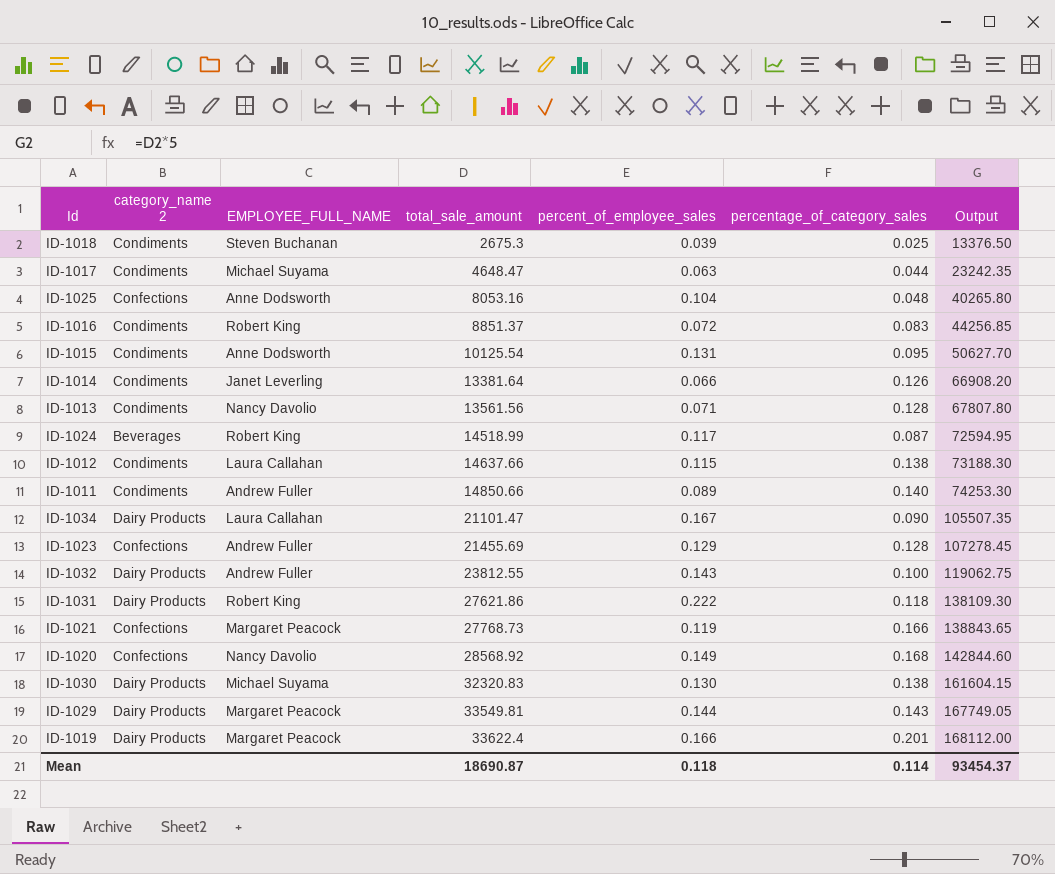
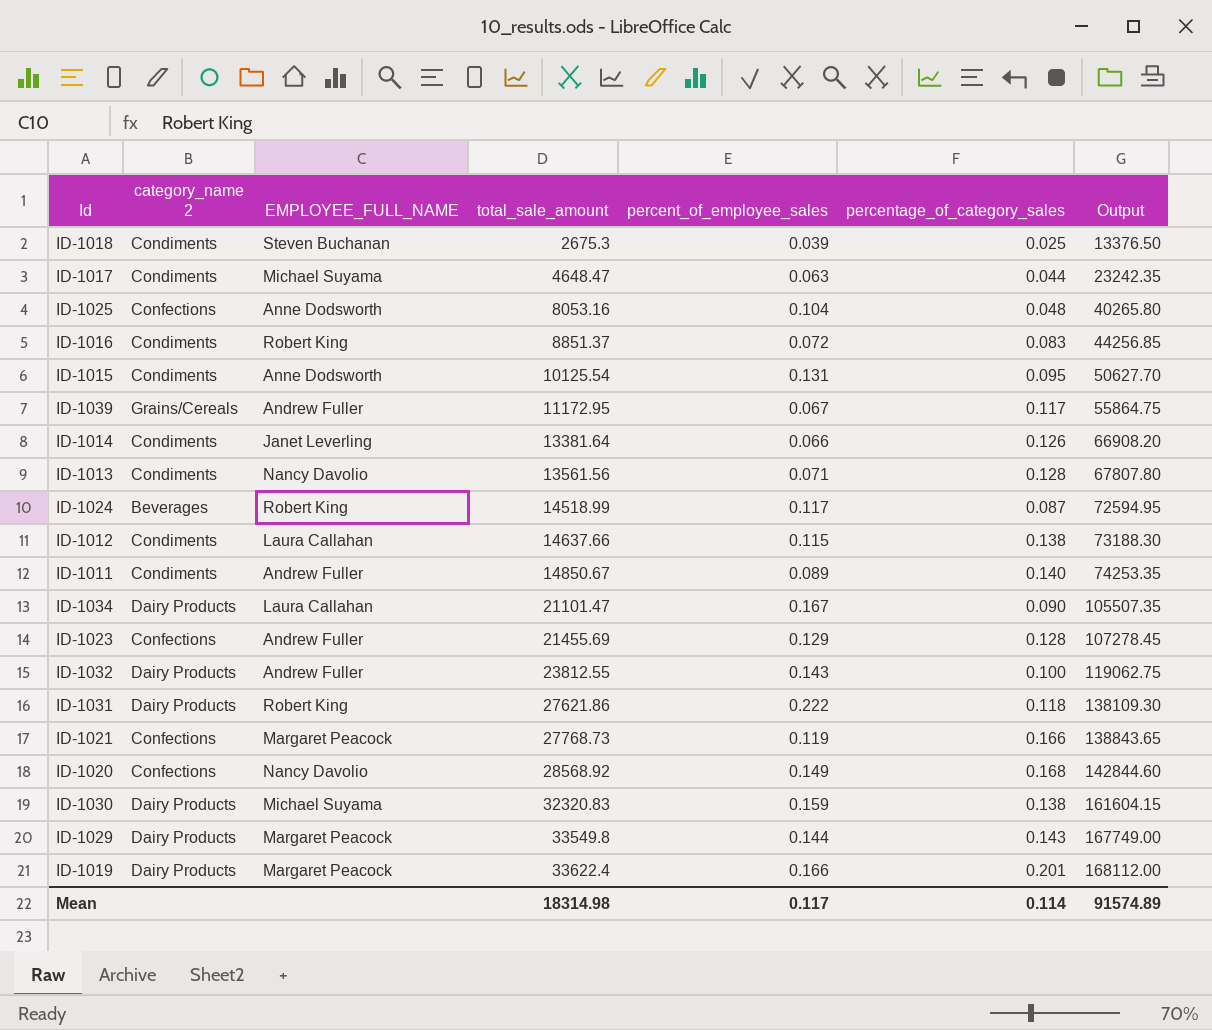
row ID-1039: none -> Grains/Cereals | Andrew Fuller | 11172.95 | 0.067 | 0.117 | 55864.75
ID-1011 | total_sale_amount: 14850.66 -> 14850.67
ID-1011 | Output: 74253.30 -> 74253.35
ID-1030 | percent_of_employee_sales: 0.130 -> 0.159
ID-1029 | total_sale_amount: 33549.81 -> 33549.8
ID-1029 | Output: 167749.05 -> 167749.00
Mean | total_sale_amount: 18690.87 -> 18314.98
Mean | percent_of_employee_sales: 0.118 -> 0.117
Mean | Output: 93454.37 -> 91574.89

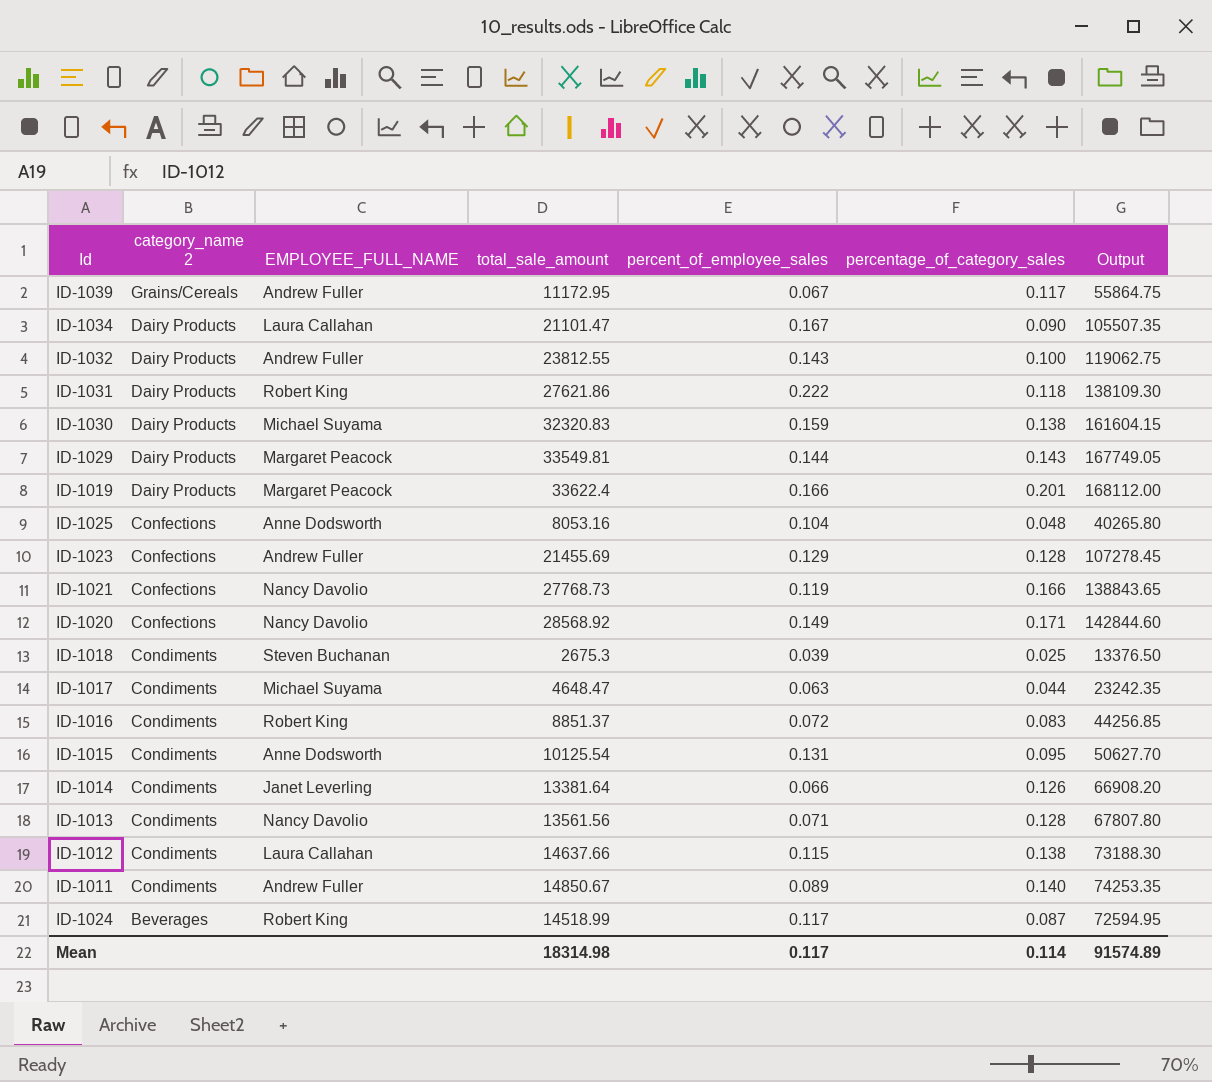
row order: total_sale_amount ascending -> category_name 2 descending
ID-1029 | total_sale_amount: 33549.8 -> 33549.81
ID-1029 | Output: 167749.00 -> 167749.05
ID-1021 | EMPLOYEE_FULL_NAME: Margaret Peacock -> Nancy Davolio
ID-1020 | percentage_of_category_sales: 0.168 -> 0.171

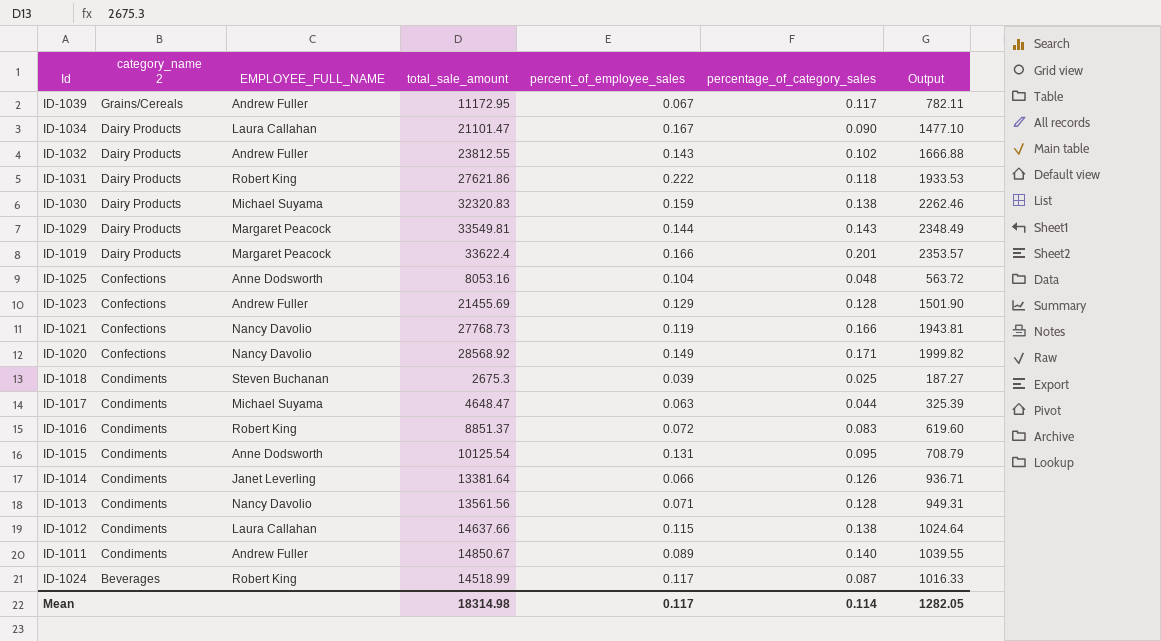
column Output | formula: [total_sale_amount] * 5 -> [total_sale_amount] * 0.07
ID-1032 | percentage_of_category_sales: 0.100 -> 0.102
Mean | Output: 91574.89 -> 1282.05

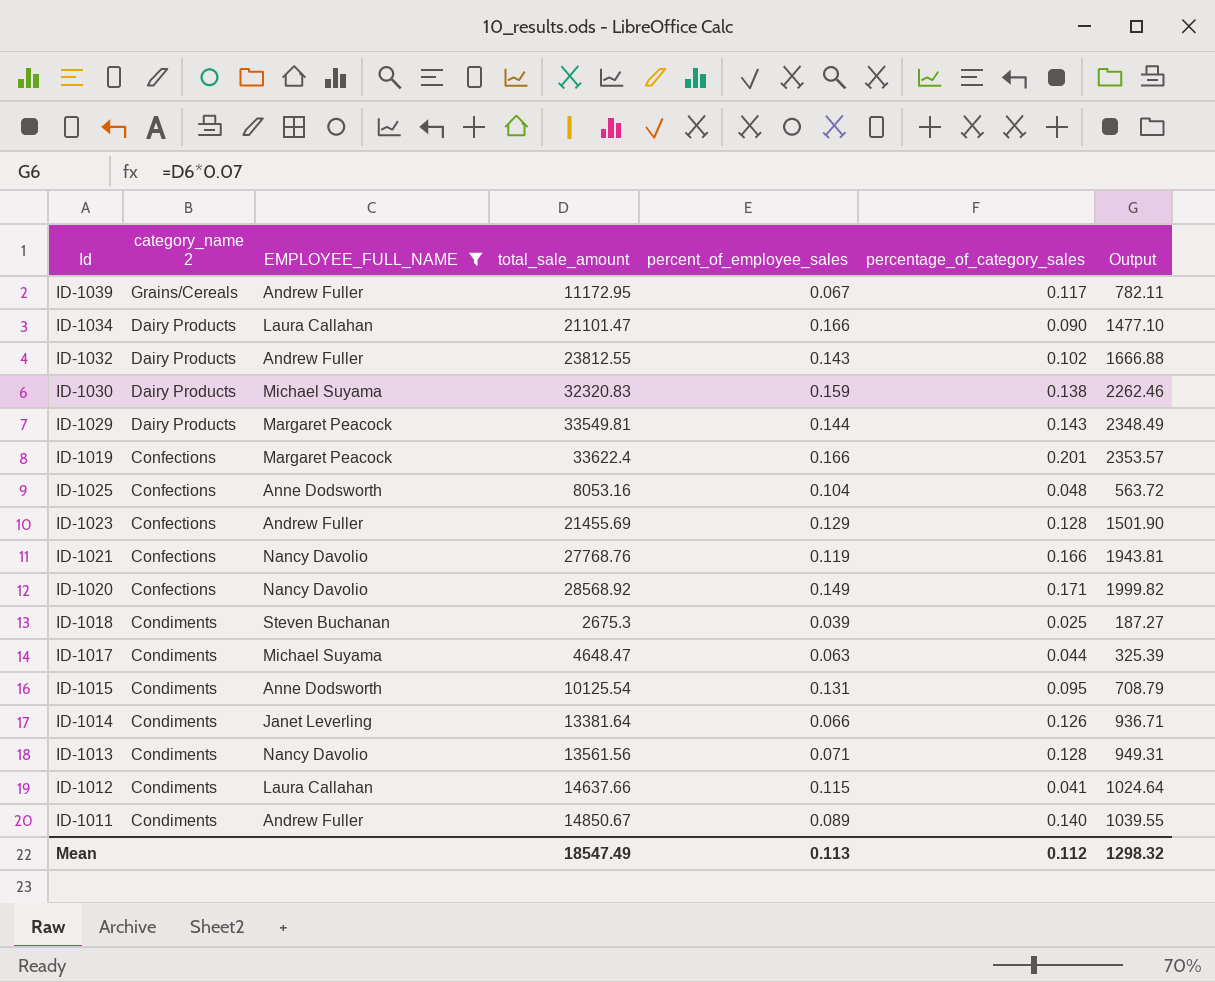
filter: none -> EMPLOYEE_FULL_NAME != Robert King
ID-1034 | percent_of_employee_sales: 0.167 -> 0.166
ID-1019 | category_name 2: Dairy Products -> Confections
ID-1021 | total_sale_amount: 27768.73 -> 27768.76
ID-1012 | percentage_of_category_sales: 0.138 -> 0.041
Mean | total_sale_amount: 18314.98 -> 18547.49
Mean | percent_of_employee_sales: 0.117 -> 0.113
Mean | percentage_of_category_sales: 0.114 -> 0.112
Mean | Output: 1282.05 -> 1298.32

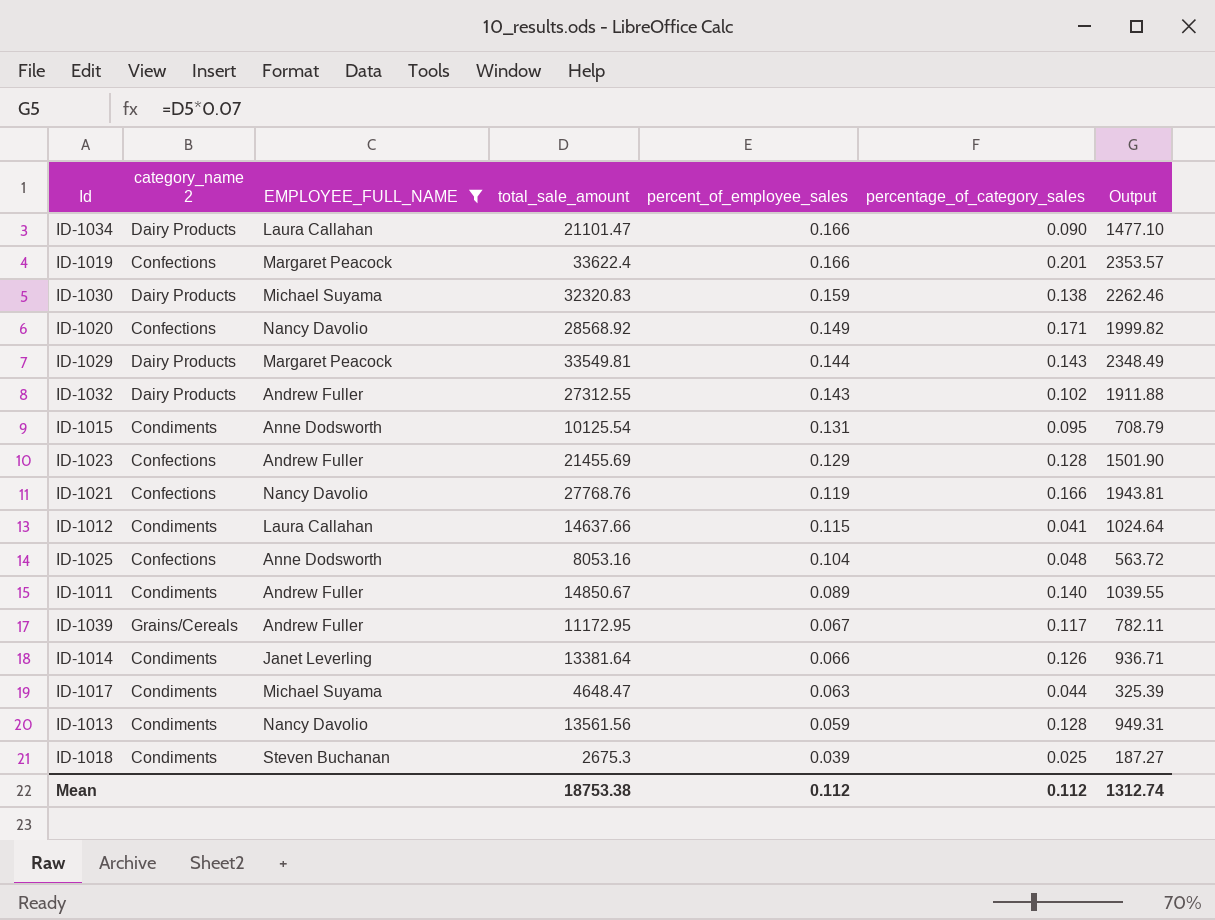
row order: category_name 2 descending -> percent_of_employee_sales descending
ID-1032 | total_sale_amount: 23812.55 -> 27312.55
ID-1032 | Output: 1666.88 -> 1911.88
ID-1013 | percent_of_employee_sales: 0.071 -> 0.059
Mean | total_sale_amount: 18547.49 -> 18753.38
Mean | percent_of_employee_sales: 0.113 -> 0.112
Mean | Output: 1298.32 -> 1312.74

